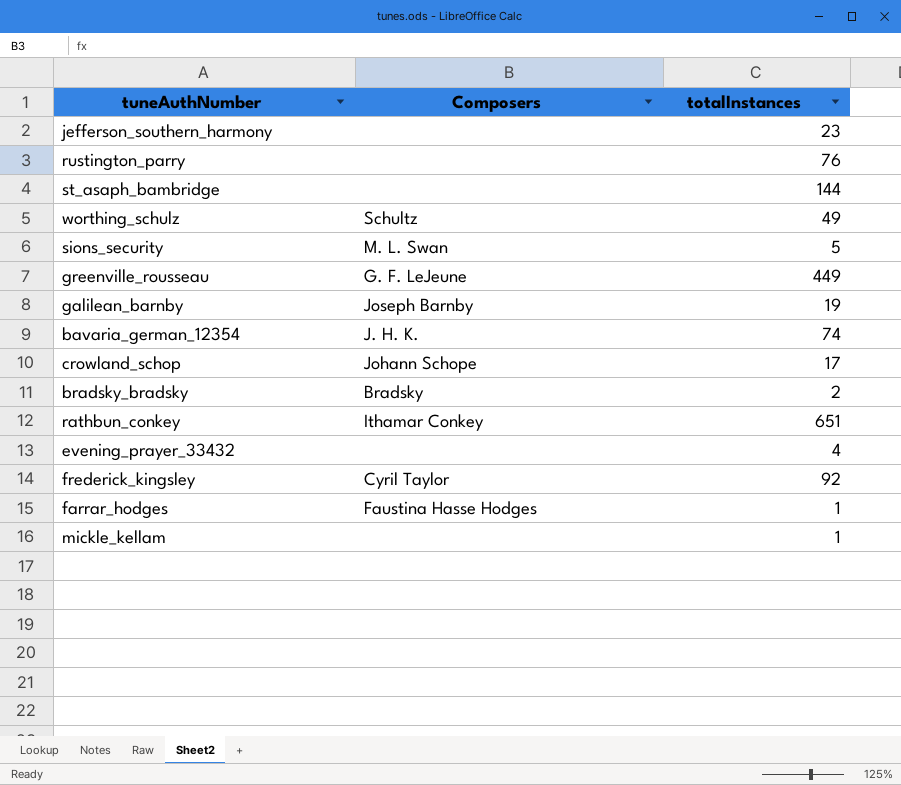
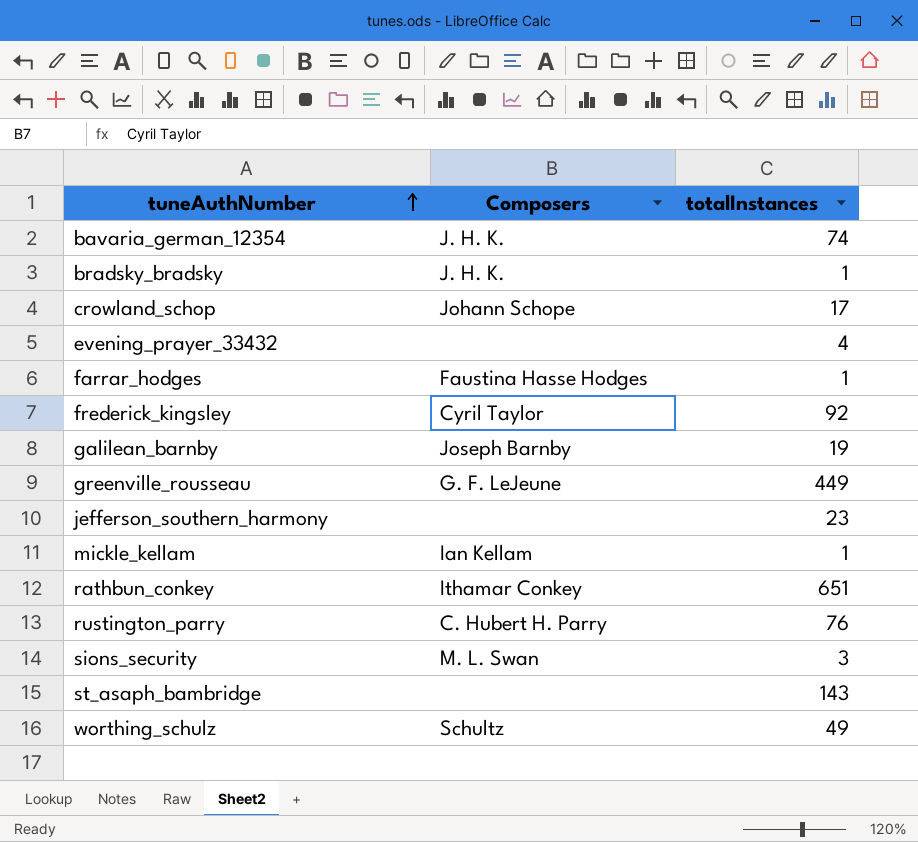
row order: none -> tuneAuthNumber ascending
bradsky_bradsky | Composers: Bradsky -> J. H. K.
bradsky_bradsky | totalInstances: 2 -> 1
mickle_kellam | Composers: none -> Ian Kellam
rustington_parry | Composers: none -> C. Hubert H. Parry
sions_security | totalInstances: 5 -> 3
st_asaph_bambridge | totalInstances: 144 -> 143

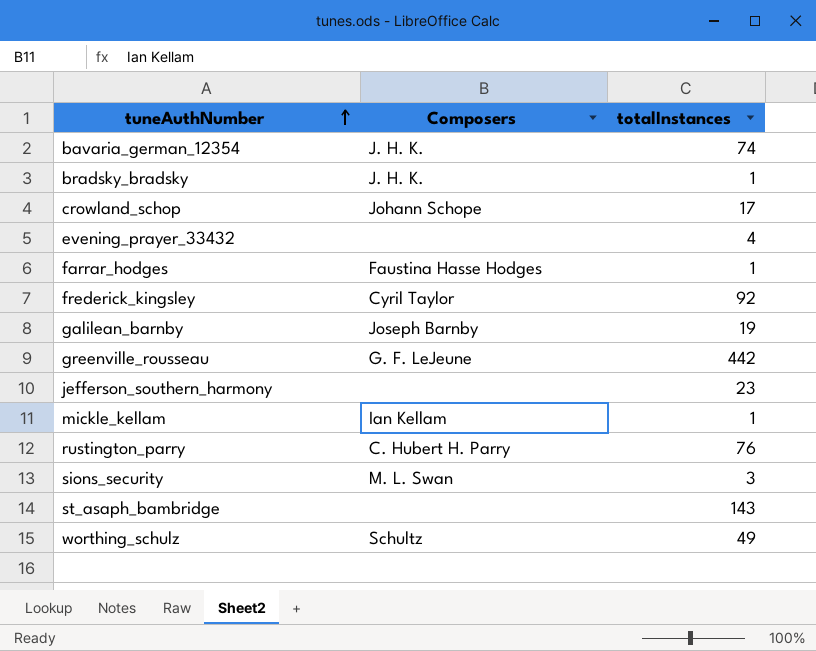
row rathbun_conkey: Ithamar Conkey | 651 -> none
greenville_rousseau | totalInstances: 449 -> 442

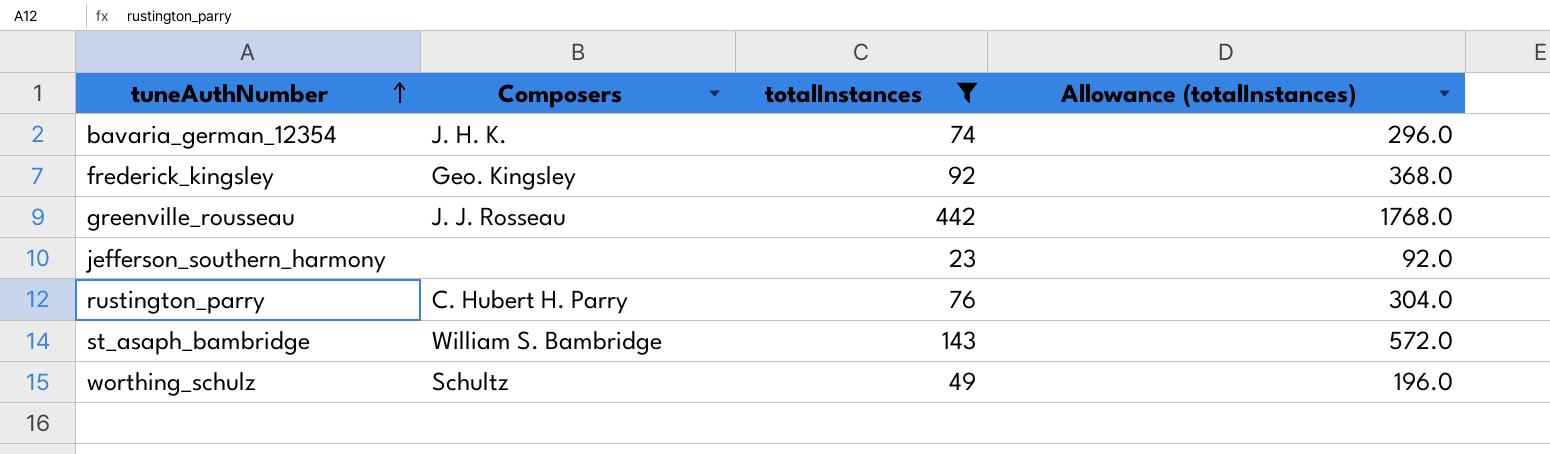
filter: none -> totalInstances >= 23
column Allowance (totalInstances) | formula: none -> [totalInstances] * 4
frederick_kingsley | Composers: Cyril Taylor -> Geo. Kingsley
greenville_rousseau | Composers: G. F. LeJeune -> J. J. Rosseau
st_asaph_bambridge | Composers: none -> William S. Bambridge

